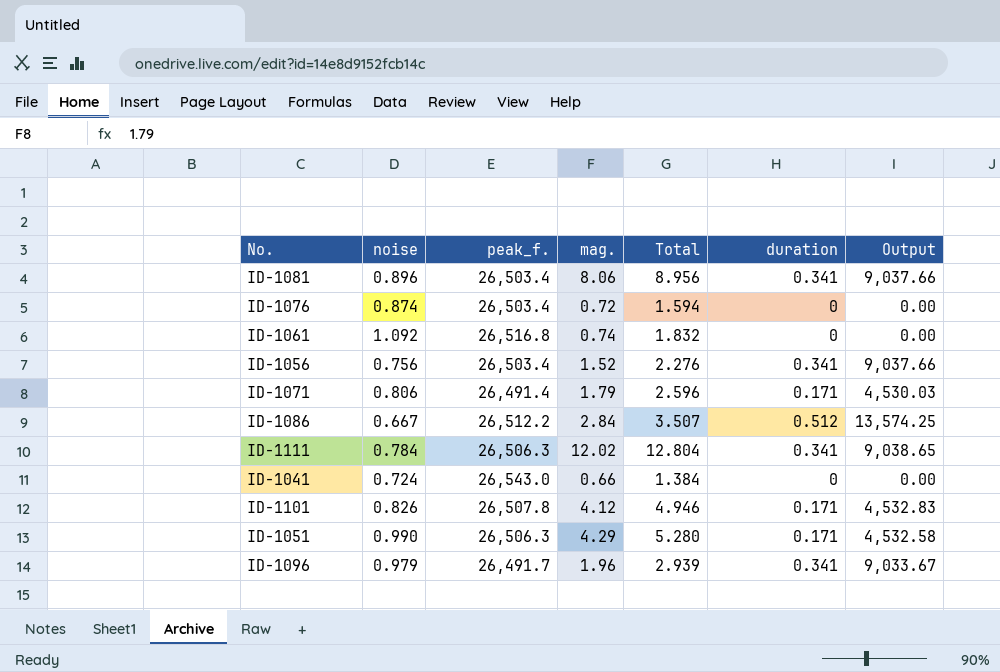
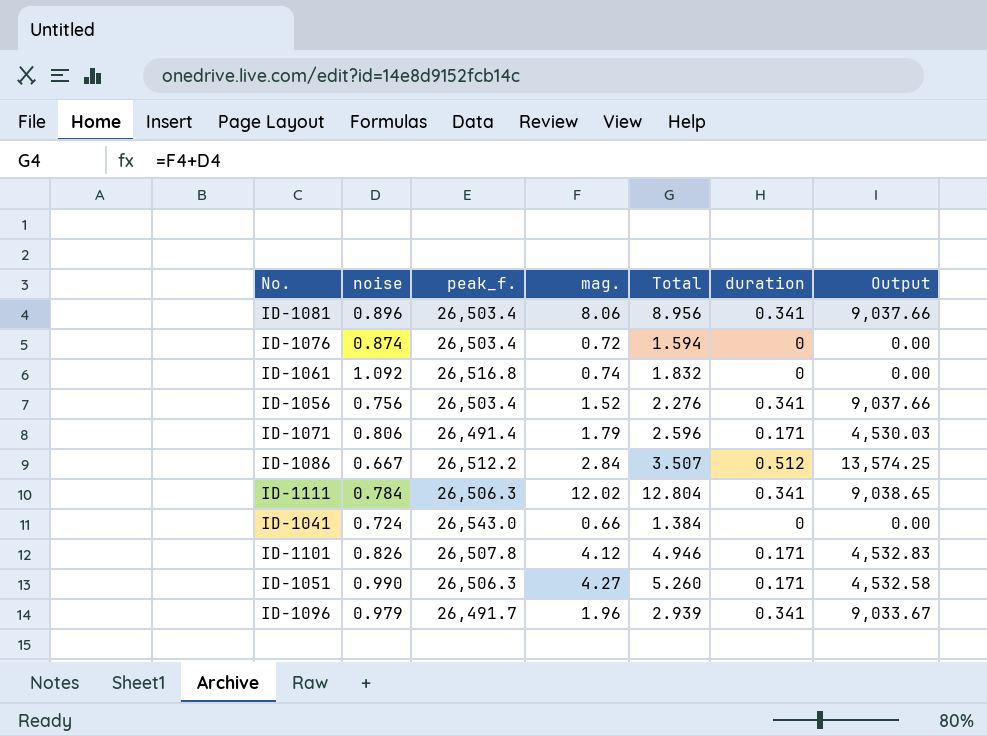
ID-1051 | mag.: 4.29 -> 4.27
ID-1051 | Total: 5.280 -> 5.260

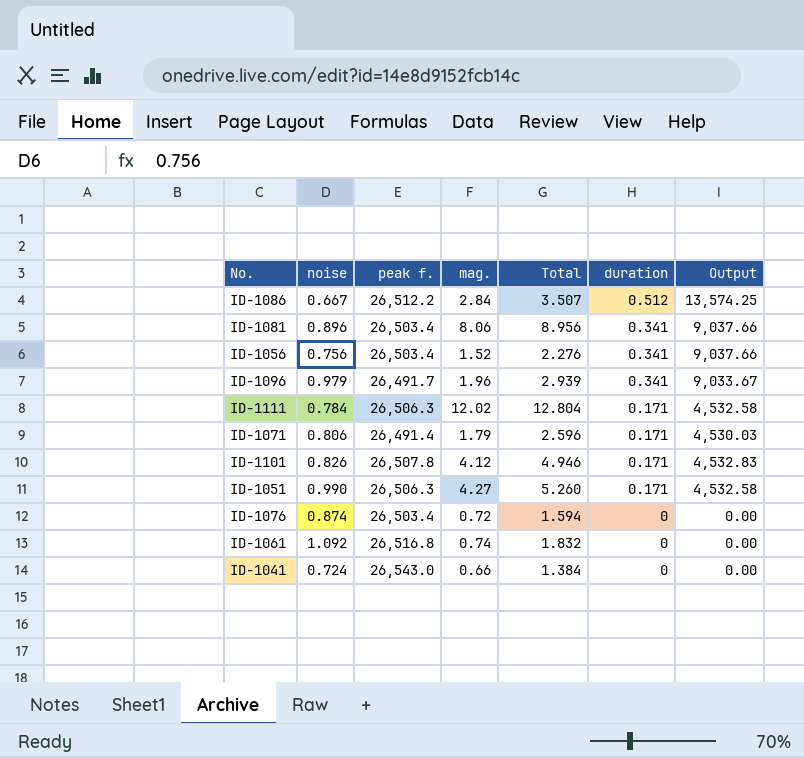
row order: none -> duration descending
column name: peak_f. -> peak f.
ID-1111 | duration: 0.341 -> 0.171
ID-1111 | Output: 9,038.65 -> 4,532.58

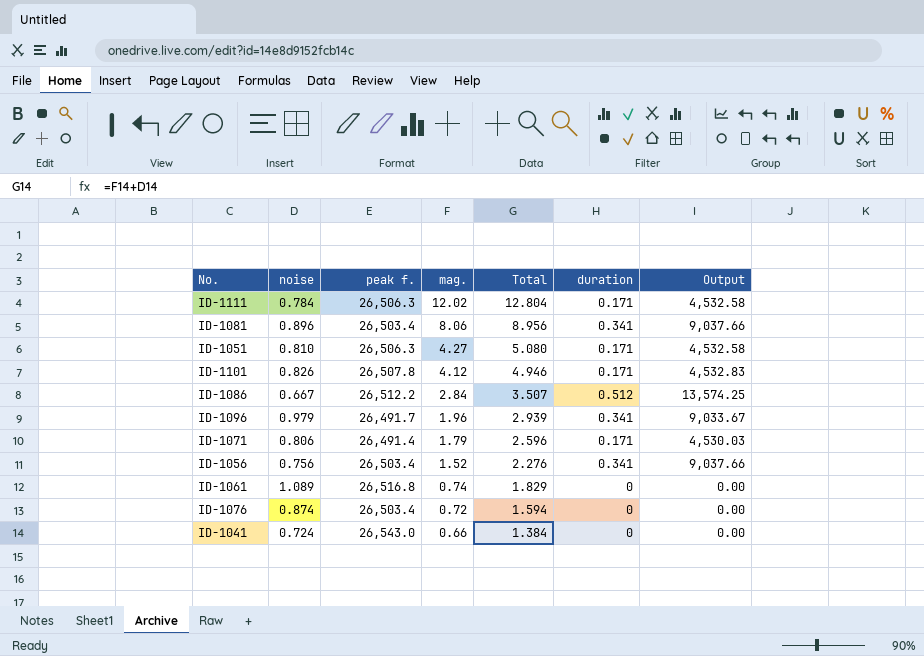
row order: duration descending -> mag. descending
ID-1051 | noise: 0.990 -> 0.810
ID-1051 | Total: 5.260 -> 5.080
ID-1061 | noise: 1.092 -> 1.089
ID-1061 | Total: 1.832 -> 1.829

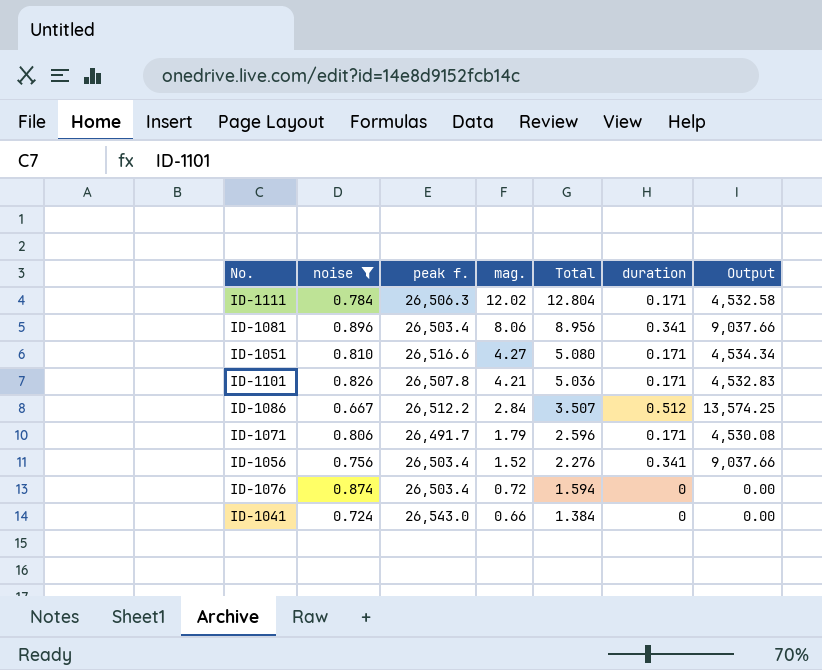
filter: none -> noise <= 0.896
ID-1051 | peak f.: 26,506.3 -> 26,516.6
ID-1051 | Output: 4,532.58 -> 4,534.34
ID-1101 | mag.: 4.12 -> 4.21
ID-1101 | Total: 4.946 -> 5.036
ID-1071 | peak f.: 26,491.4 -> 26,491.7
ID-1071 | Output: 4,530.03 -> 4,530.08

